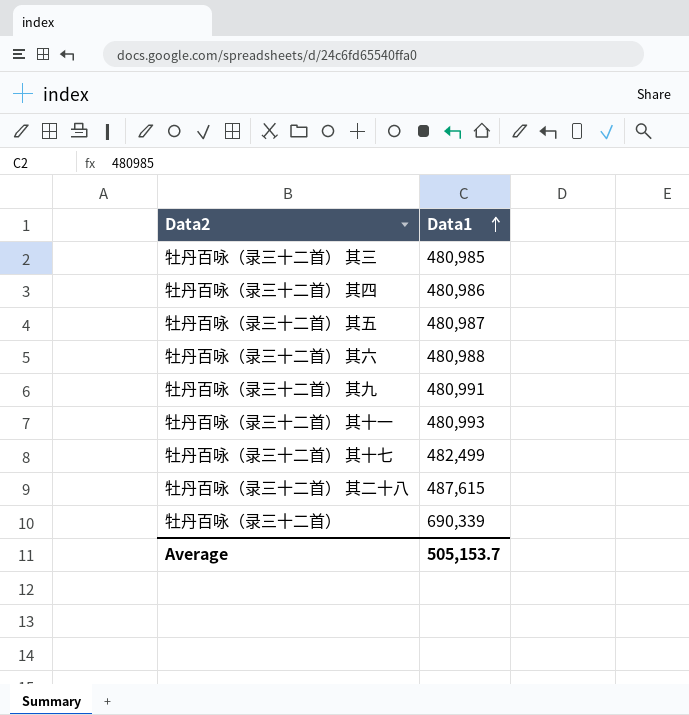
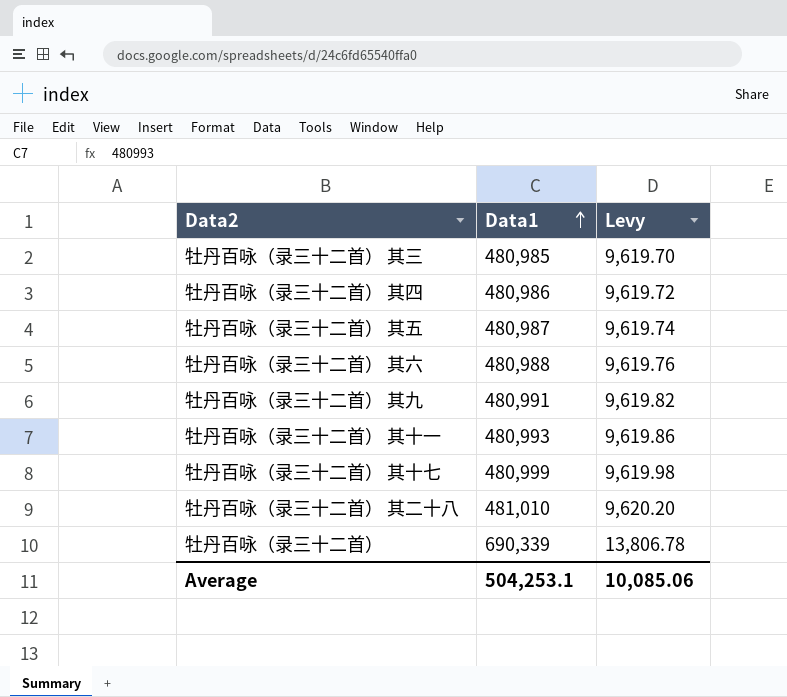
column Levy | formula: none -> [Data1] * 0.02
牡丹百咏（录三十二首） 其十七 | Data1: 482,499 -> 480,999
牡丹百咏（录三十二首） 其二十八 | Data1: 487,615 -> 481,010
Average | Data1: 505,153.7 -> 504,253.1

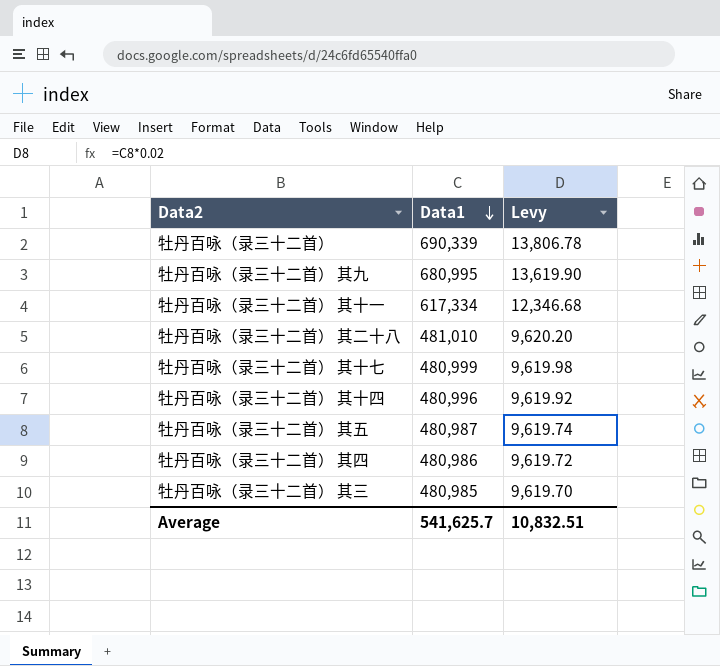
row order: Data1 ascending -> Data1 descending
row 牡丹百咏（录三十二首） 其六: 480,988 | 9,619.76 -> none
牡丹百咏（录三十二首） 其九 | Data1: 480,991 -> 680,995
牡丹百咏（录三十二首） 其九 | Levy: 9,619.82 -> 13,619.90
牡丹百咏（录三十二首） 其十一 | Data1: 480,993 -> 617,334
牡丹百咏（录三十二首） 其十一 | Levy: 9,619.86 -> 12,346.68
row 牡丹百咏（录三十二首） 其十四: none -> 480,996 | 9,619.92
Average | Data1: 504,253.1 -> 541,625.7
Average | Levy: 10,085.06 -> 10,832.51

